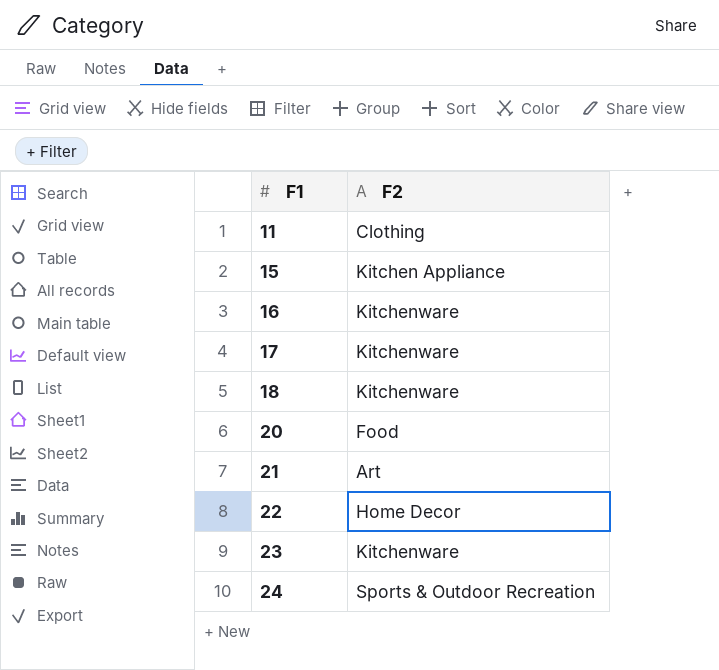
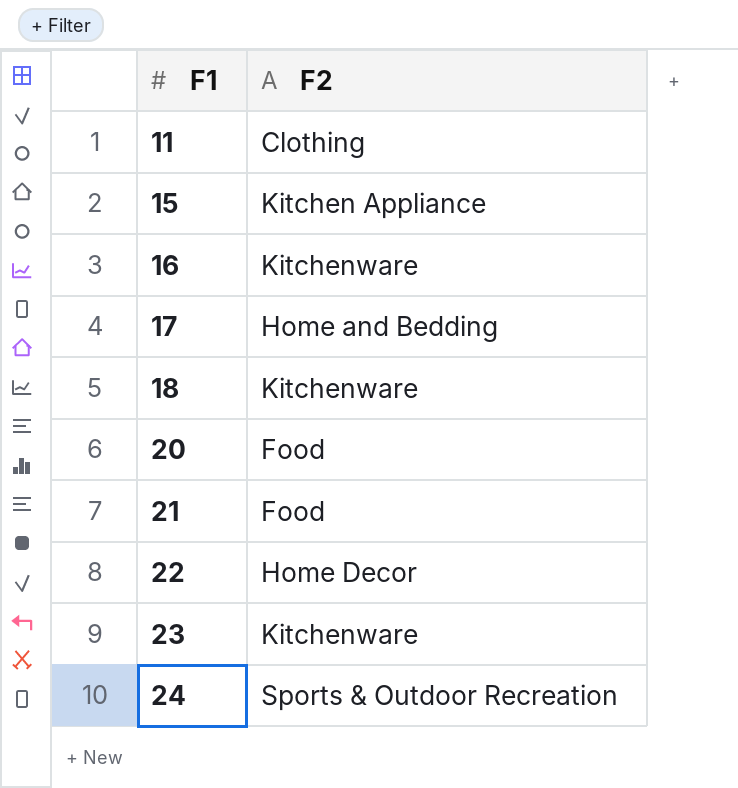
17 | F2: Kitchenware -> Home and Bedding
21 | F2: Art -> Food

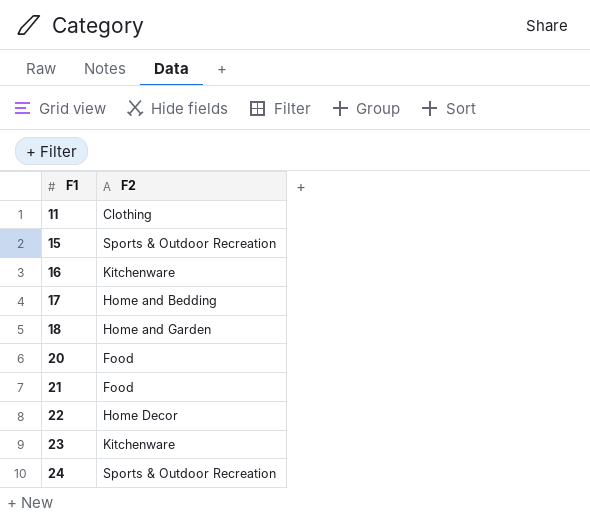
15 | F2: Kitchen Appliance -> Sports & Outdoor Recreation
18 | F2: Kitchenware -> Home and Garden

